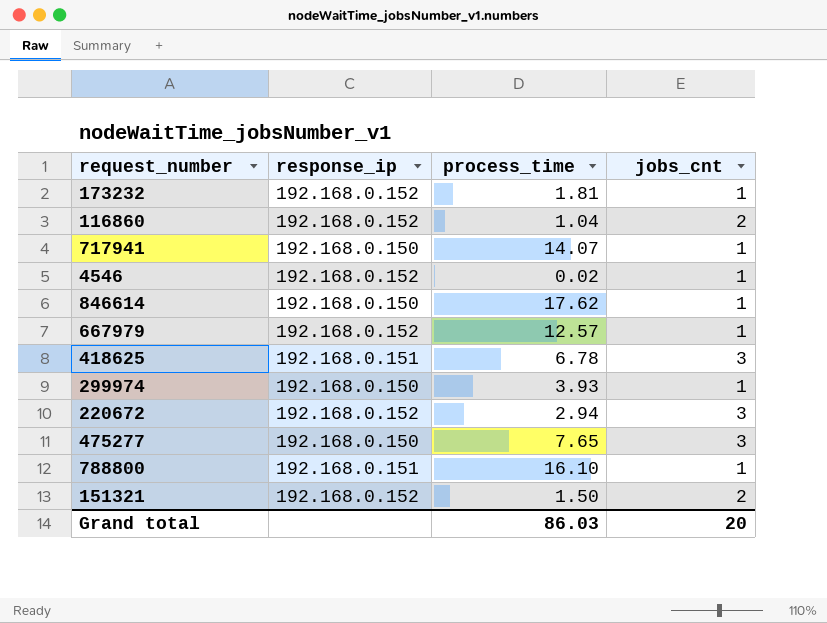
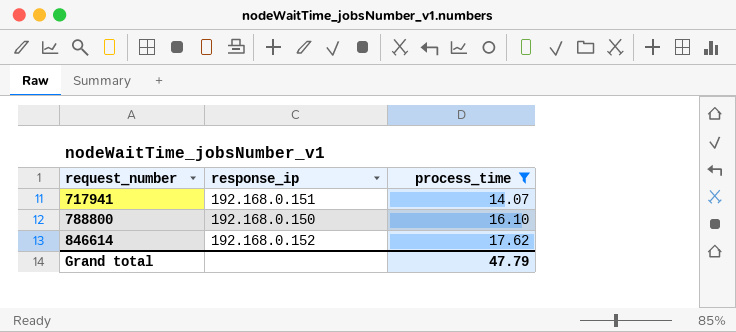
filter: none -> process_time >= 14.07
row order: none -> request_number ascending
column jobs_cnt | position: 4 -> none
717941 | response_ip: 192.168.0.150 -> 192.168.0.151
788800 | response_ip: 192.168.0.151 -> 192.168.0.150
846614 | response_ip: 192.168.0.150 -> 192.168.0.152
Grand total | process_time: 86.03 -> 47.79

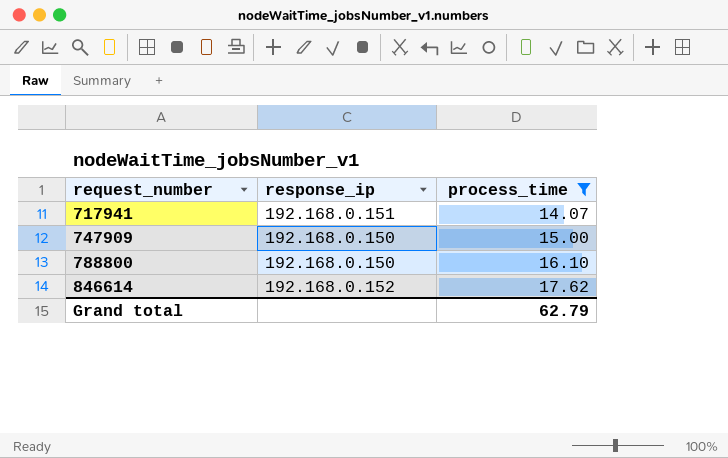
row 747909: none -> 192.168.0.150 | 15.00
Grand total | process_time: 47.79 -> 62.79

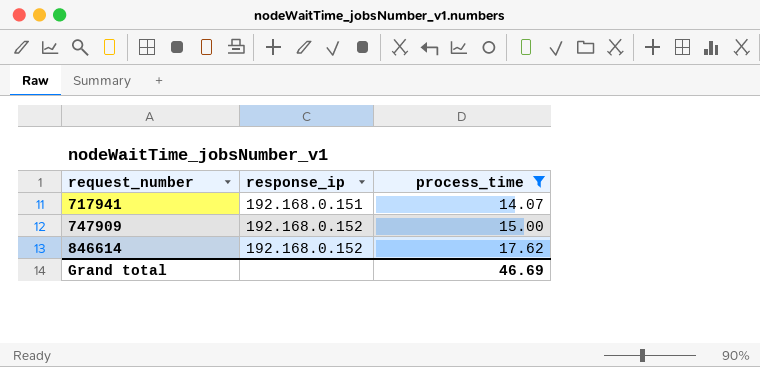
row 788800: 192.168.0.150 | 16.10 -> none
747909 | response_ip: 192.168.0.150 -> 192.168.0.152
Grand total | process_time: 62.79 -> 46.69

